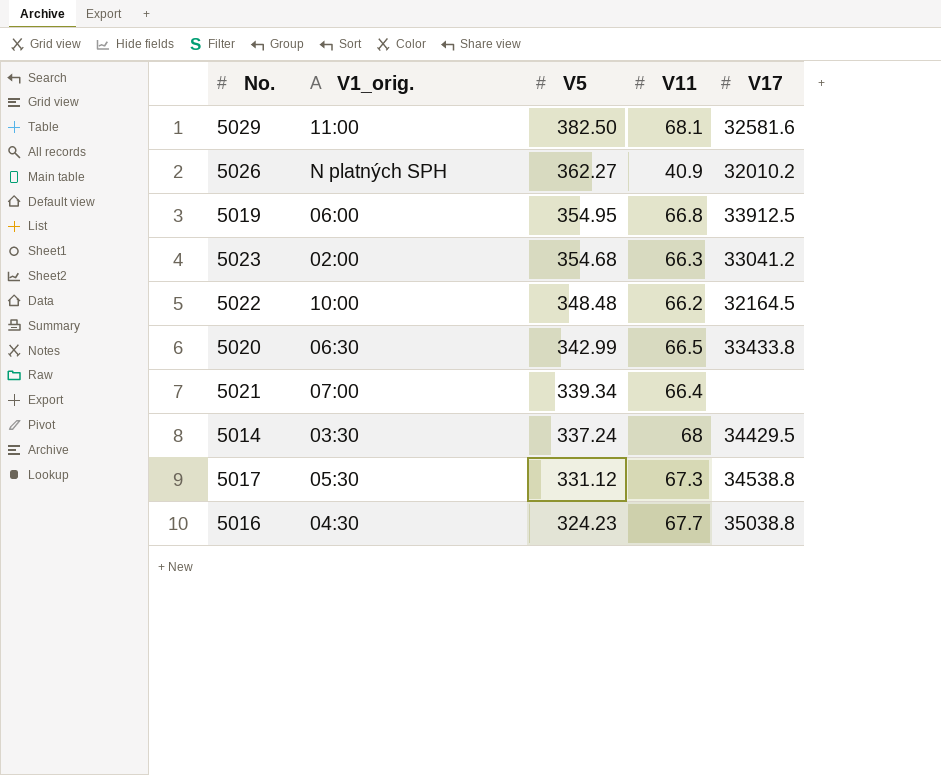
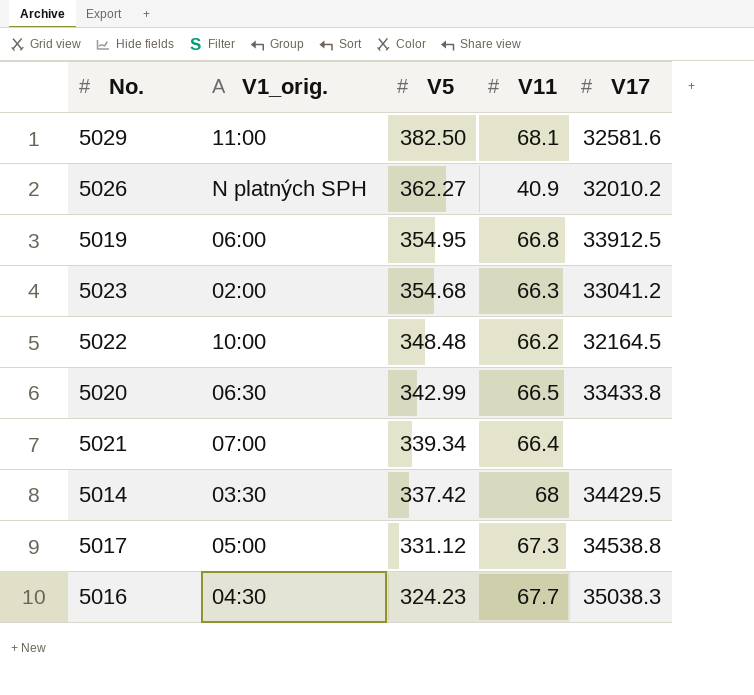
5014 | V5: 337.24 -> 337.42
5017 | V1_orig.: 05:30 -> 05:00
5016 | V17: 35038.8 -> 35038.3

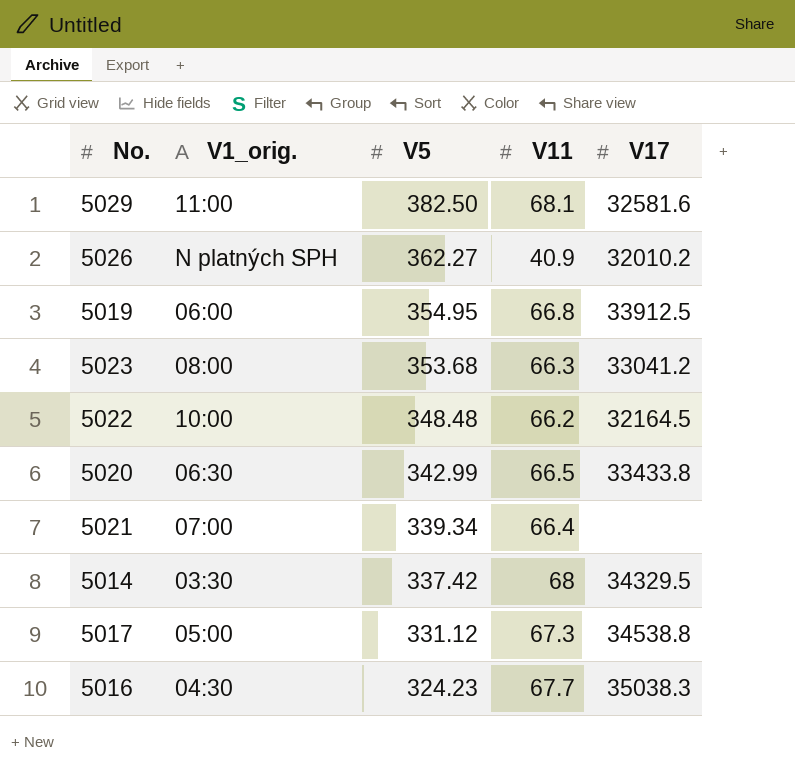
5023 | V1_orig.: 02:00 -> 08:00
5023 | V5: 354.68 -> 353.68
5014 | V17: 34429.5 -> 34329.5

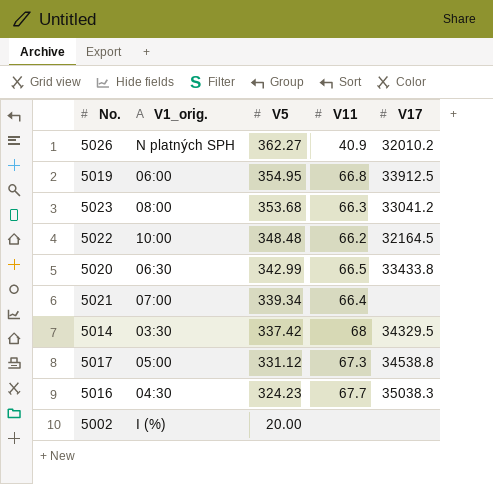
row 5029: 11:00 | 382.50 | 68.1 | 32581.6 -> none
row 5002: none -> I (%) | 20.00 | none | none

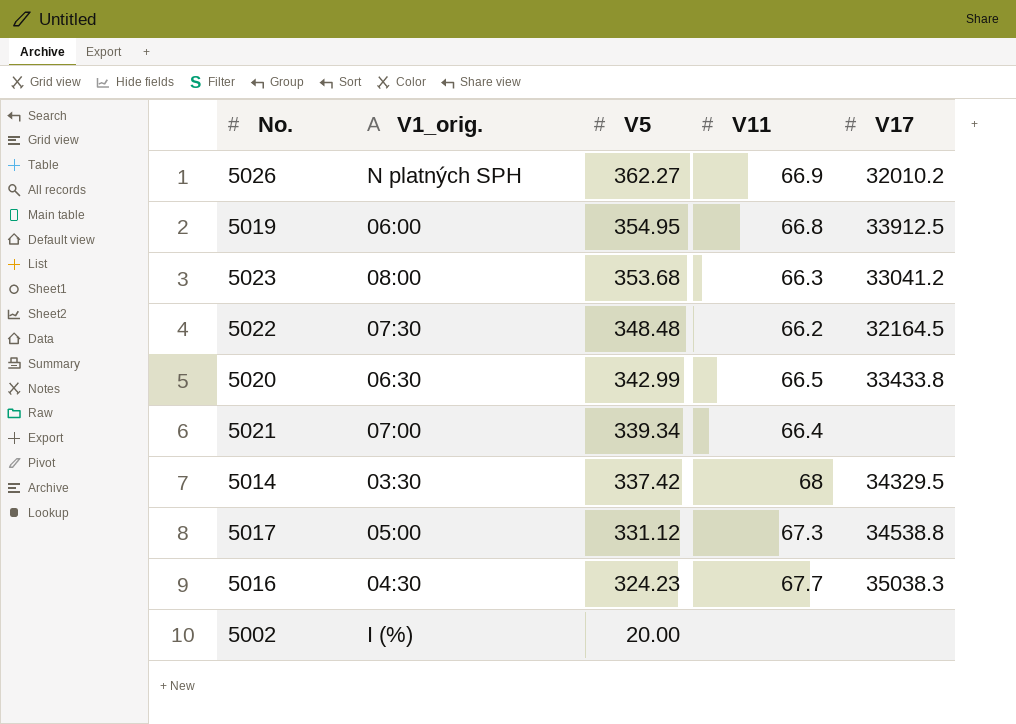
5026 | V11: 40.9 -> 66.9
5022 | V1_orig.: 10:00 -> 07:30

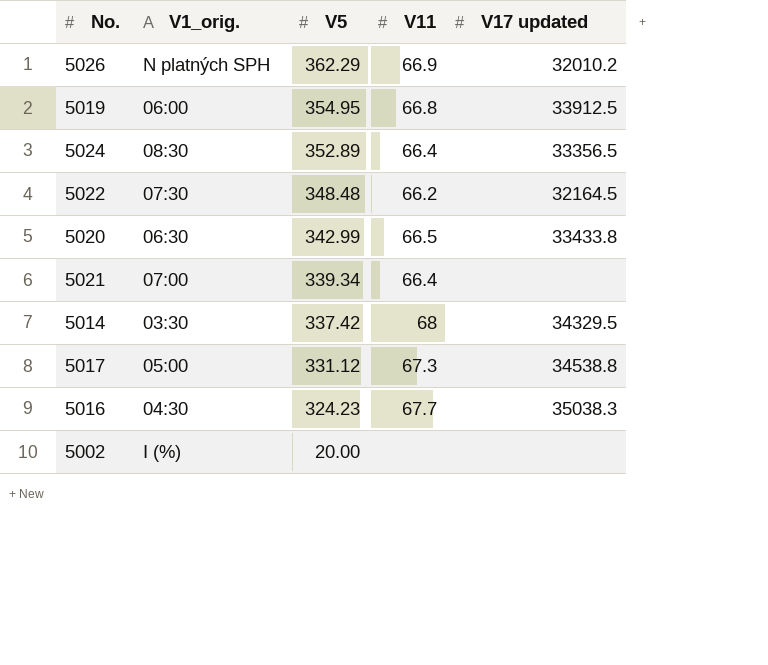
column name: V17 -> V17 updated
row 5023: 08:00 | 353.68 | 66.3 | 33041.2 -> none
5026 | V5: 362.27 -> 362.29
row 5024: none -> 08:30 | 352.89 | 66.4 | 33356.5

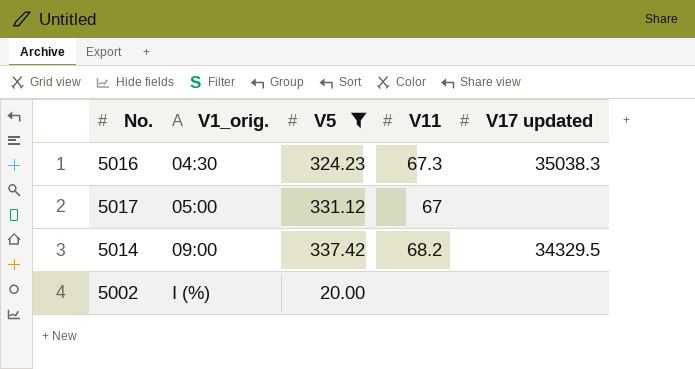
filter: none -> V5 <= 337.42
row order: V5 descending -> V1_orig. ascending
5016 | V11: 67.7 -> 67.3
5017 | V11: 67.3 -> 67
5017 | V17 updated: 34538.8 -> none
5014 | V1_orig.: 03:30 -> 09:00
5014 | V11: 68 -> 68.2

